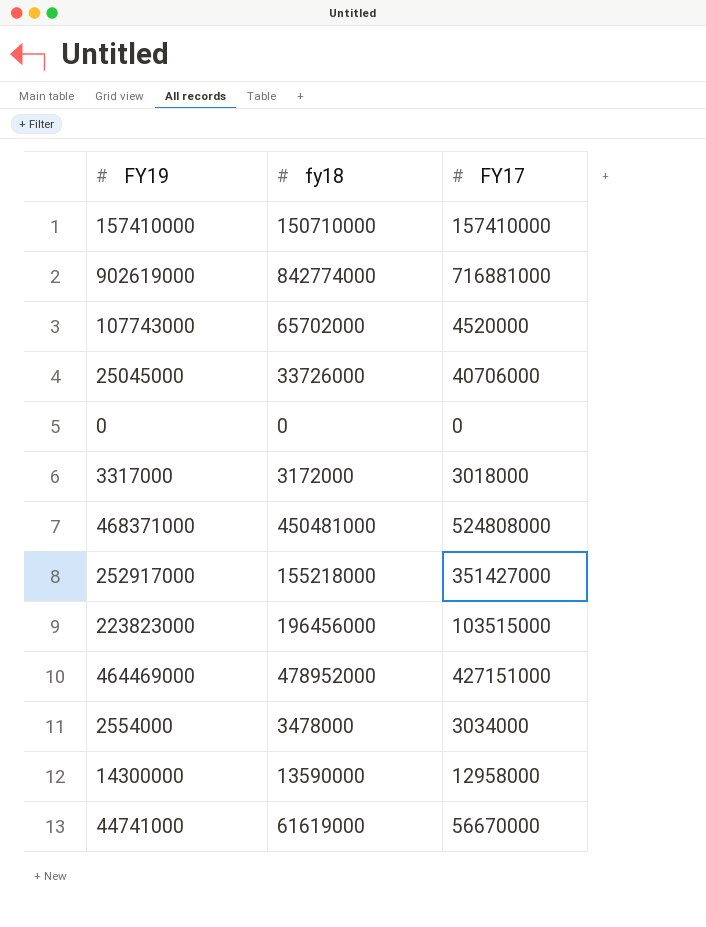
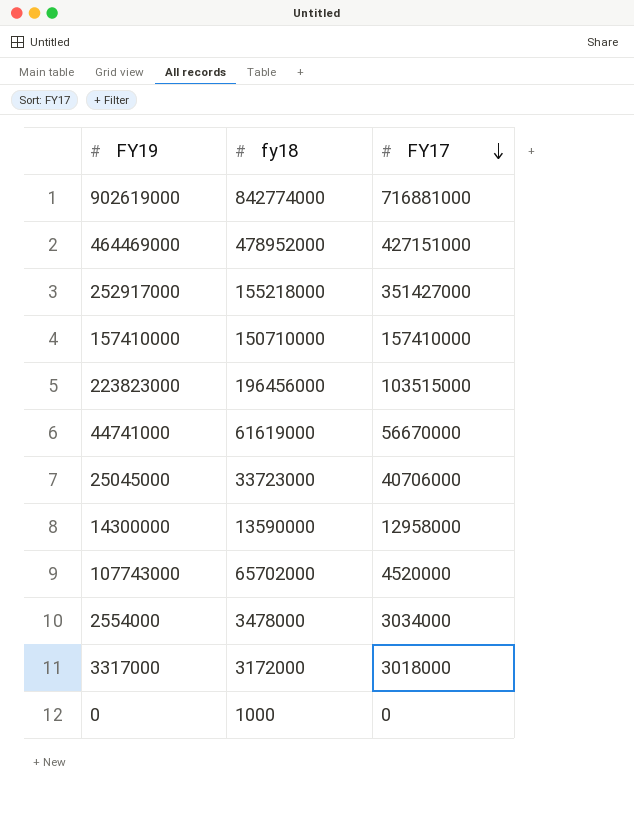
row order: none -> FY17 descending
row 468371000: 450481000 | 524808000 -> none
25045000 | fy18: 33726000 -> 33723000
0 | fy18: 0 -> 1000

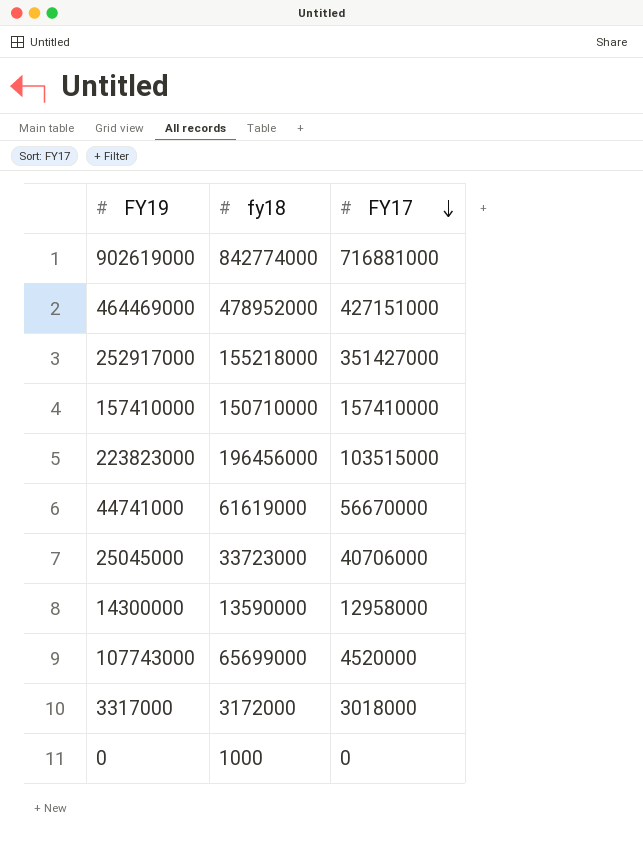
row 2554000: 3478000 | 3034000 -> none
107743000 | fy18: 65702000 -> 65699000

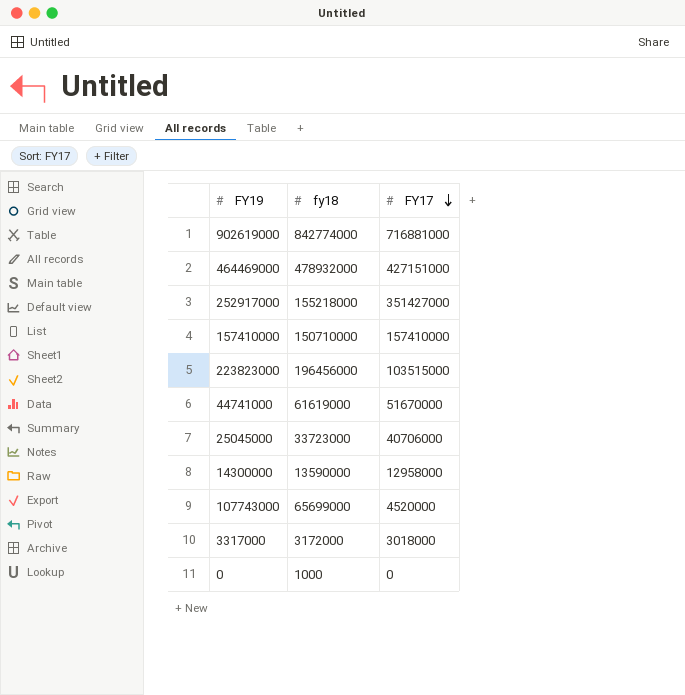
464469000 | fy18: 478952000 -> 478932000
44741000 | FY17: 56670000 -> 51670000

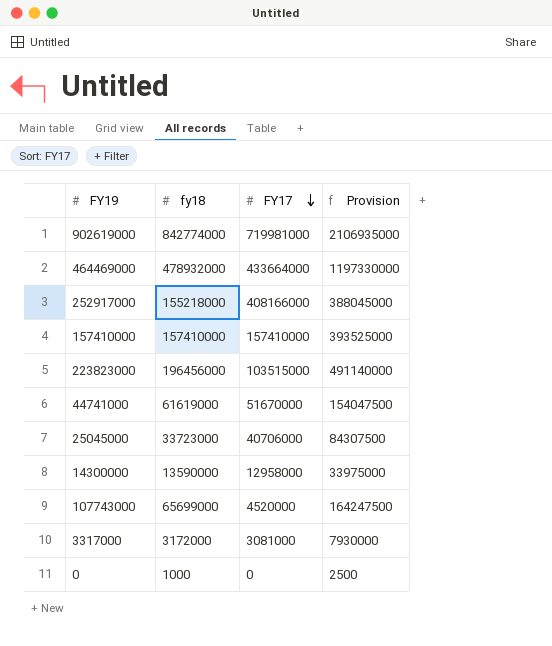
column Provision | formula: none -> [fy18] * 2.5
902619000 | FY17: 716881000 -> 719981000
464469000 | FY17: 427151000 -> 433664000
252917000 | FY17: 351427000 -> 408166000
157410000 | fy18: 150710000 -> 157410000
3317000 | FY17: 3018000 -> 3081000

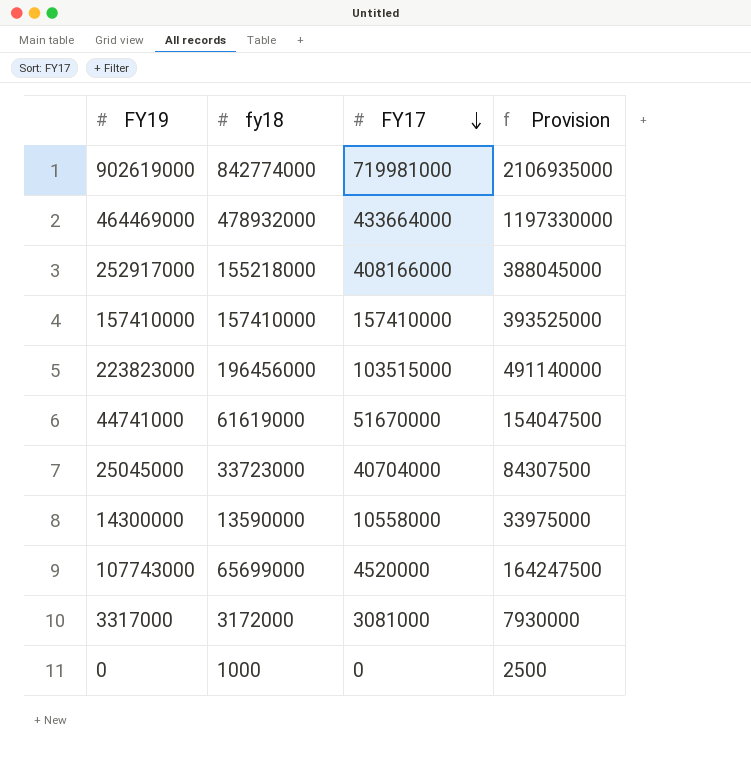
25045000 | FY17: 40706000 -> 40704000
14300000 | FY17: 12958000 -> 10558000

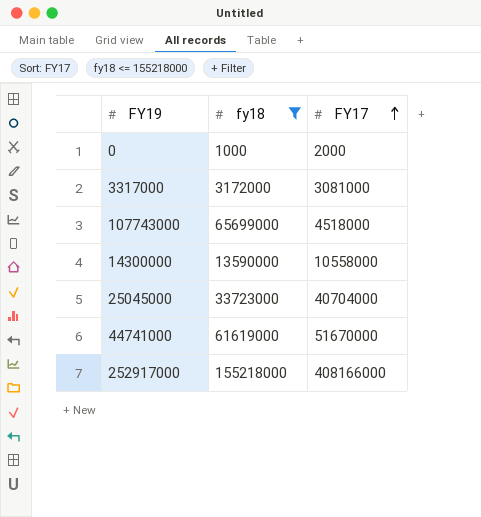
filter: none -> fy18 <= 155218000
row order: FY17 descending -> FY17 ascending
column Provision | formula: [fy18] * 2.5 -> none
0 | FY17: 0 -> 2000
107743000 | FY17: 4520000 -> 4518000

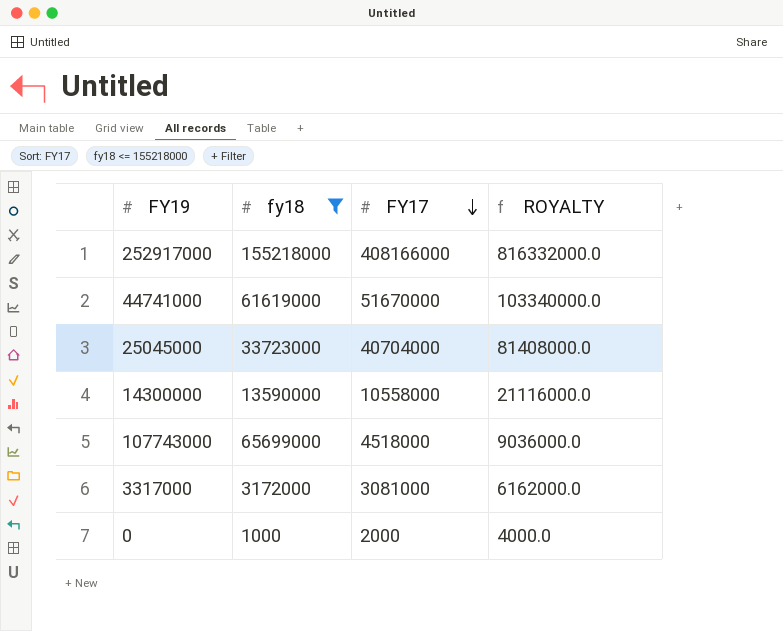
row order: FY17 ascending -> FY17 descending
column ROYALTY | formula: none -> [FY17] * 2

